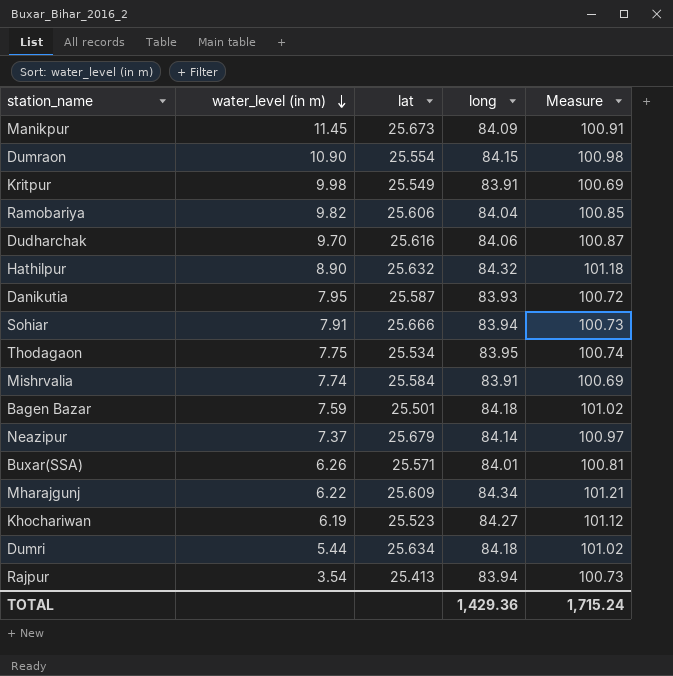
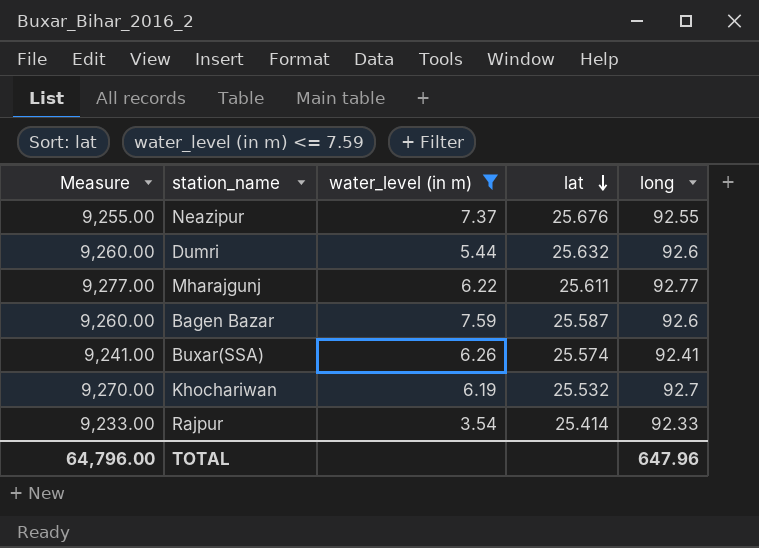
filter: none -> water_level (in m) <= 7.59
row order: water_level (in m) descending -> lat descending
column Measure | formula: [long] * 1.2 -> [long] * 100
column Measure | position: 5 -> 1
Neazipur | lat: 25.679 -> 25.676
Neazipur | long: 84.14 -> 92.55
Dumri | lat: 25.634 -> 25.632
Dumri | long: 84.18 -> 92.6
Mharajgunj | lat: 25.609 -> 25.611
Mharajgunj | long: 84.34 -> 92.77
Bagen Bazar | lat: 25.501 -> 25.587
Bagen Bazar | long: 84.18 -> 92.6
Buxar(SSA) | lat: 25.571 -> 25.574
Buxar(SSA) | long: 84.01 -> 92.41
Khochariwan | lat: 25.523 -> 25.532
Khochariwan | long: 84.27 -> 92.7
Rajpur | lat: 25.413 -> 25.414
Rajpur | long: 83.94 -> 92.33
TOTAL | Measure: 1,715.24 -> 64,796.00
TOTAL | long: 1,429.36 -> 647.96

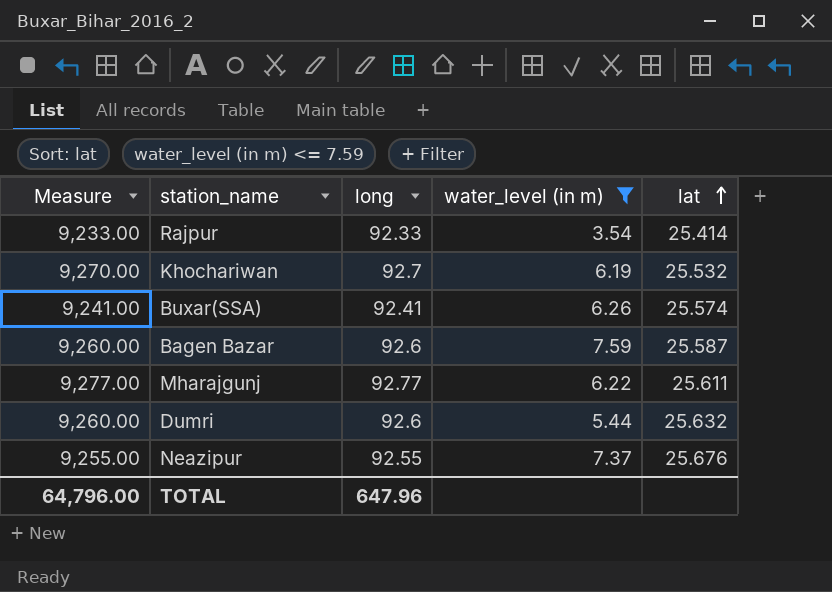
row order: lat descending -> lat ascending
column long | position: 5 -> 3

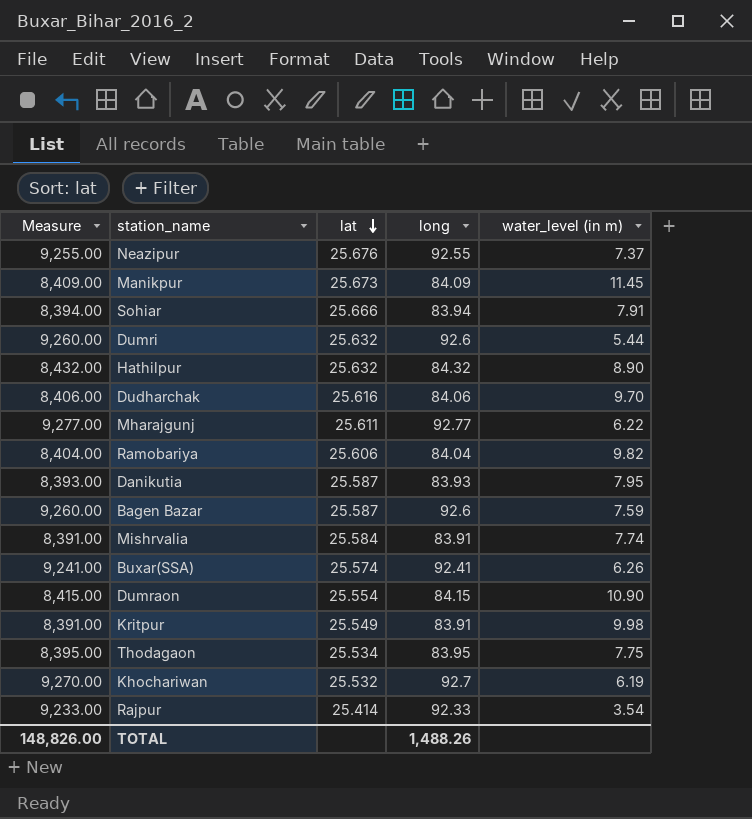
filter: water_level (in m) <= 7.59 -> none
row order: lat ascending -> lat descending
column lat | position: 5 -> 3
TOTAL | Measure: 64,796.00 -> 148,826.00
TOTAL | long: 647.96 -> 1,488.26

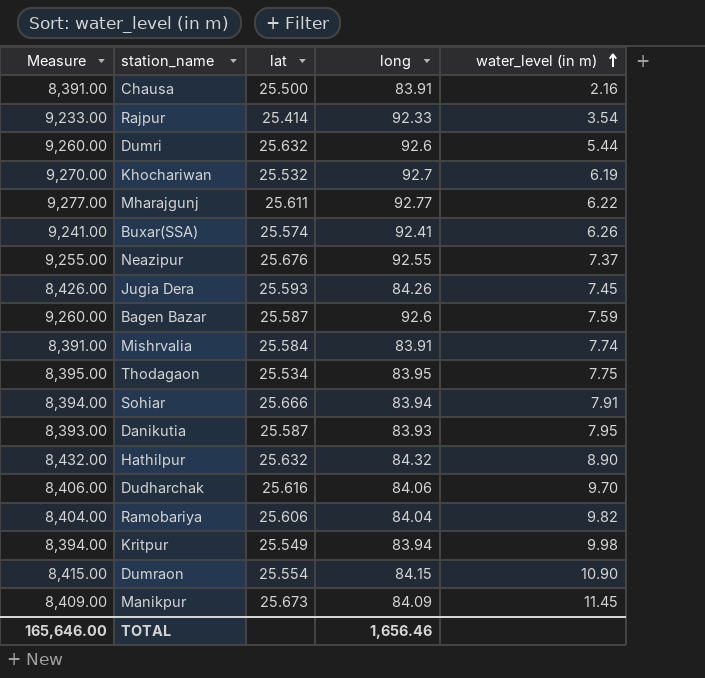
row order: lat descending -> water_level (in m) ascending
row Chausa: none -> 8,391.00 | 25.500 | 83.91 | 2.16
row Jugia Dera: none -> 8,426.00 | 25.593 | 84.26 | 7.45
Kritpur | Measure: 8,391.00 -> 8,394.00
Kritpur | long: 83.91 -> 83.94
TOTAL | Measure: 148,826.00 -> 165,646.00
TOTAL | long: 1,488.26 -> 1,656.46

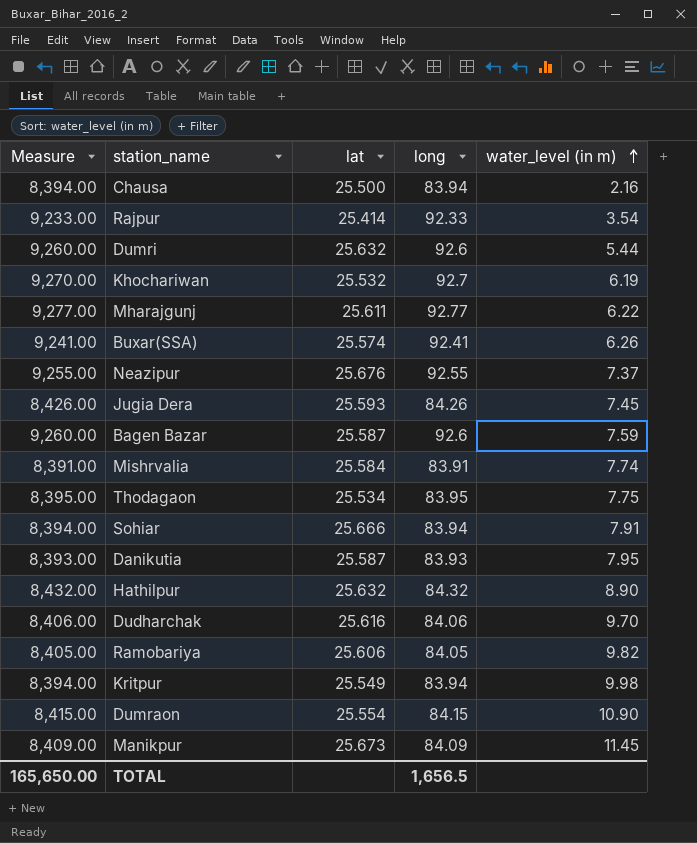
Chausa | Measure: 8,391.00 -> 8,394.00
Chausa | long: 83.91 -> 83.94
Ramobariya | Measure: 8,404.00 -> 8,405.00
Ramobariya | long: 84.04 -> 84.05
TOTAL | Measure: 165,646.00 -> 165,650.00
TOTAL | long: 1,656.46 -> 1,656.5

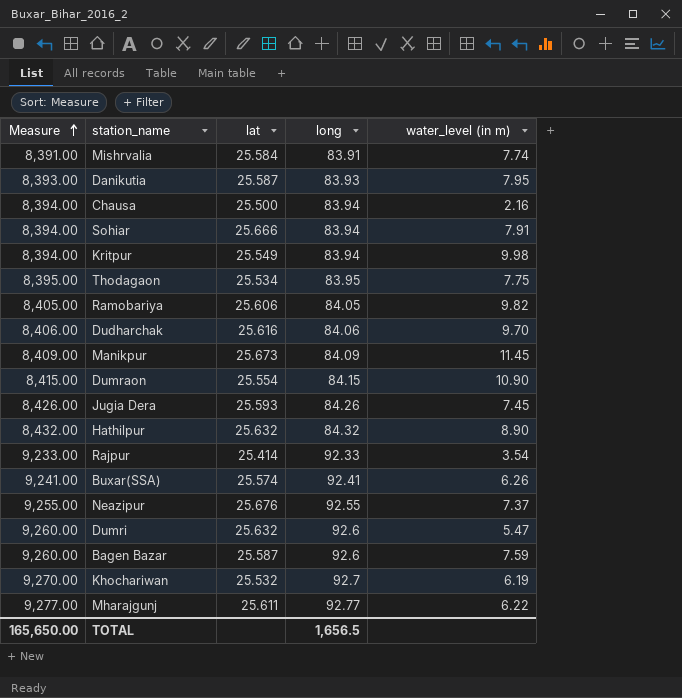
row order: water_level (in m) ascending -> Measure ascending
Dumri | water_level (in m): 5.44 -> 5.47

